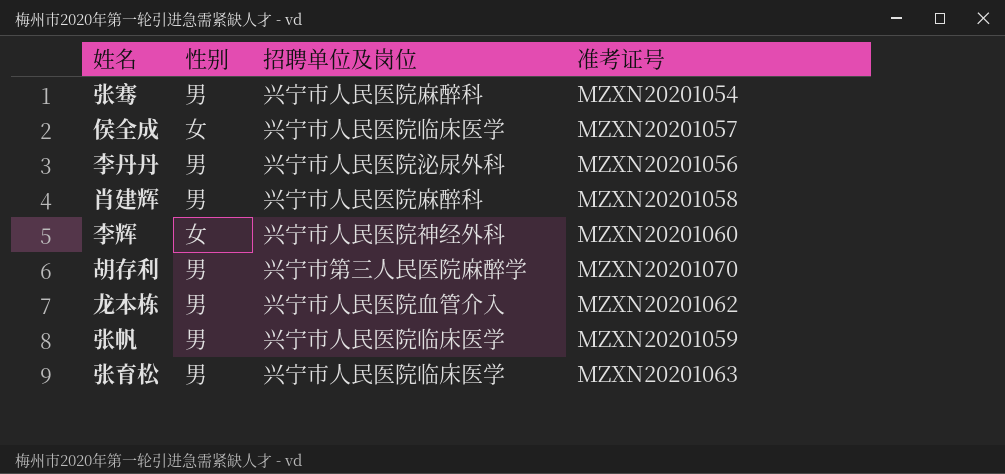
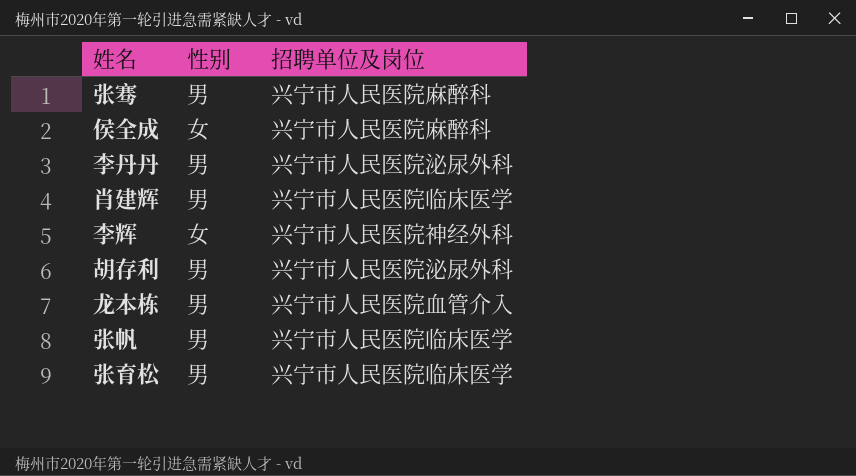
column 准考证号 | position: 4 -> none
侯全成 | 招聘单位及岗位: 兴宁市人民医院临床医学 -> 兴宁市人民医院麻醉科
肖建辉 | 招聘单位及岗位: 兴宁市人民医院麻醉科 -> 兴宁市人民医院临床医学
胡存利 | 招聘单位及岗位: 兴宁市第三人民医院麻醉学 -> 兴宁市人民医院泌尿外科

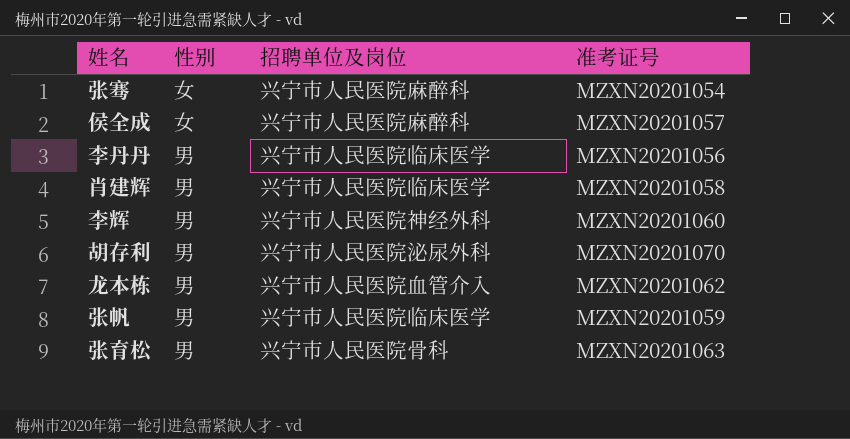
column 准考证号 | position: none -> 4
张骞 | 性别: 男 -> 女
李丹丹 | 招聘单位及岗位: 兴宁市人民医院泌尿外科 -> 兴宁市人民医院临床医学
李辉 | 性别: 女 -> 男
张育松 | 招聘单位及岗位: 兴宁市人民医院临床医学 -> 兴宁市人民医院骨科

